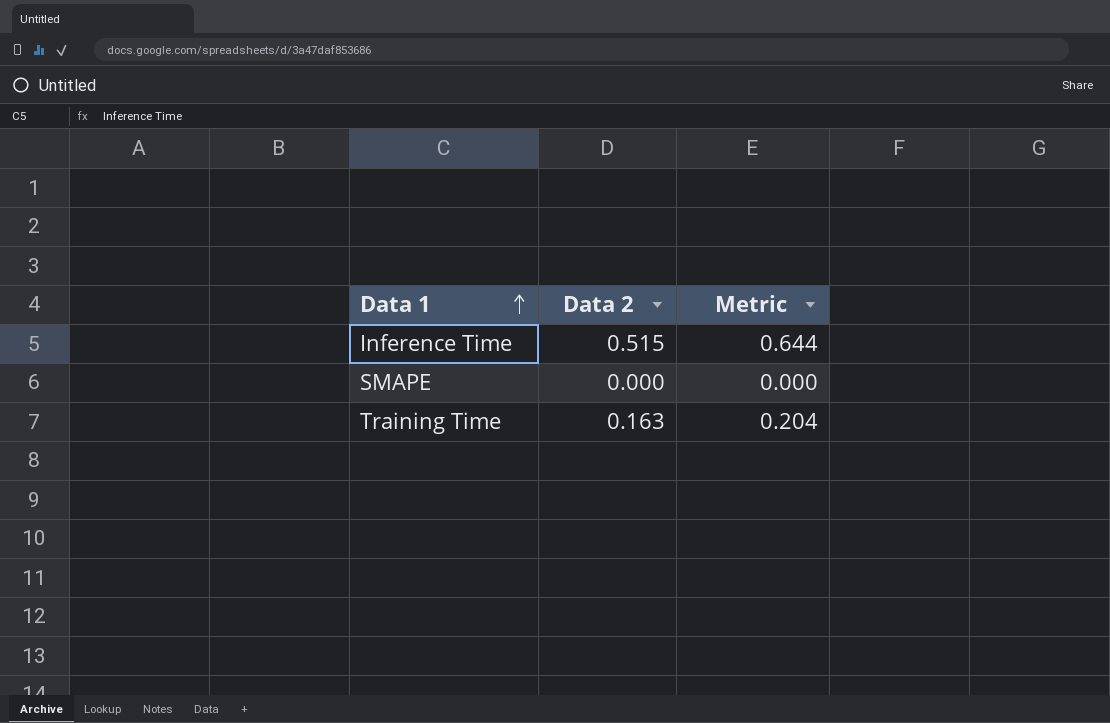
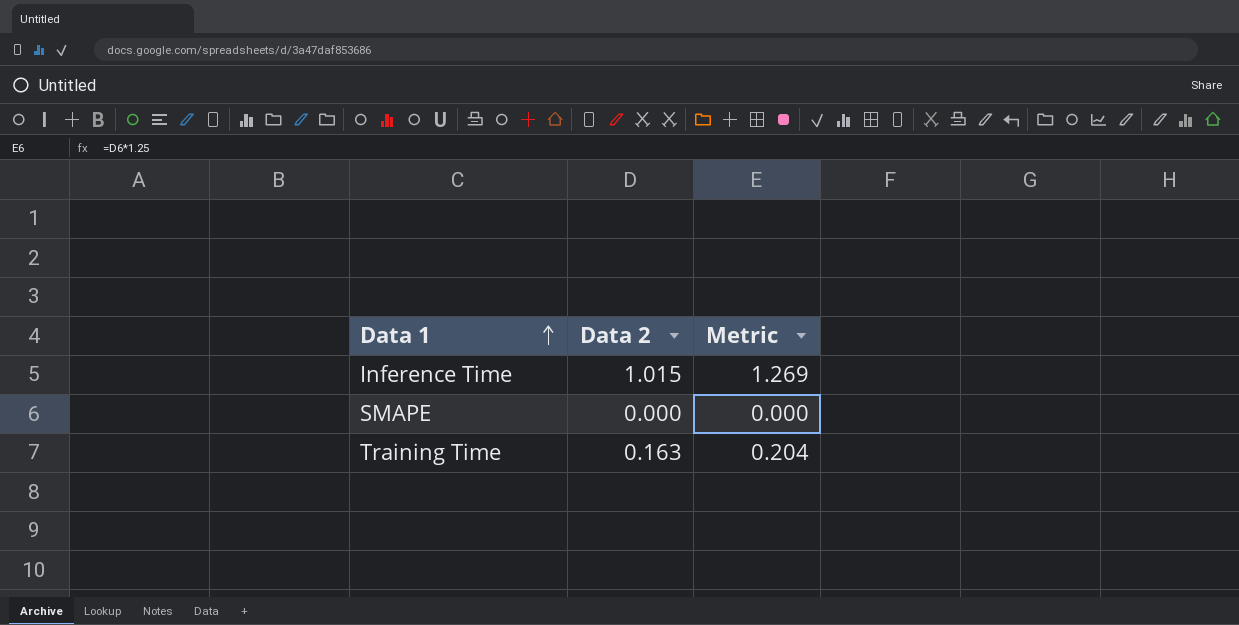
Inference Time | Data 2: 0.515 -> 1.015
Inference Time | Metric: 0.644 -> 1.269

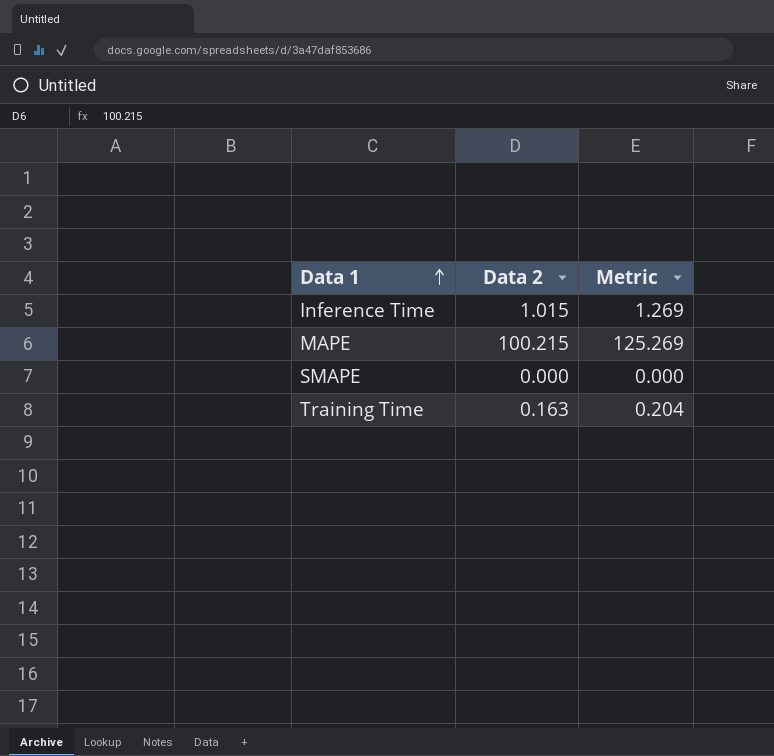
row MAPE: none -> 100.215 | 125.269

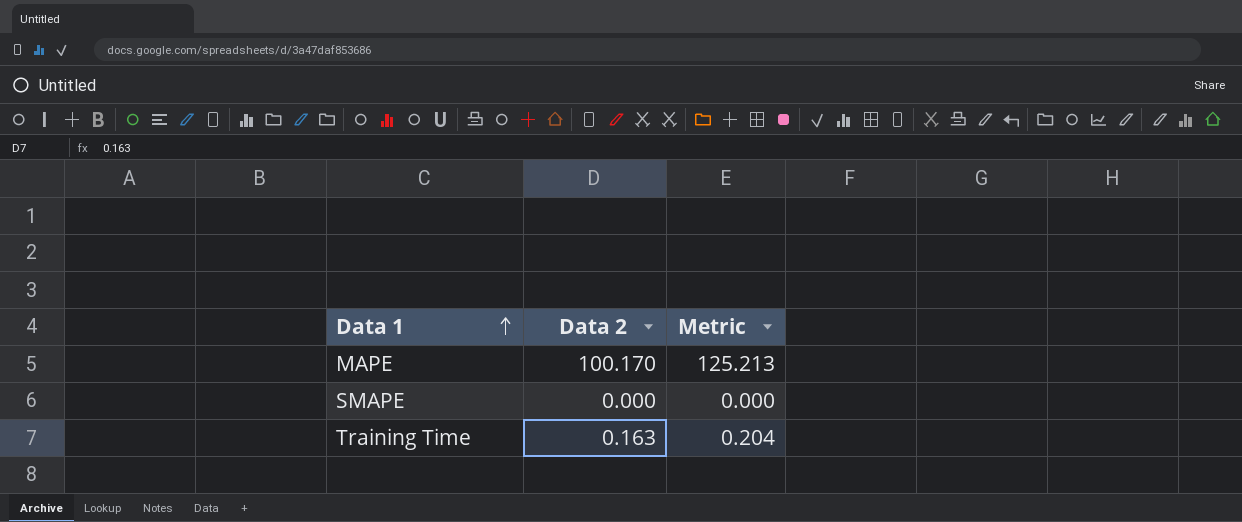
row Inference Time: 1.015 | 1.269 -> none
MAPE | Data 2: 100.215 -> 100.170
MAPE | Metric: 125.269 -> 125.213

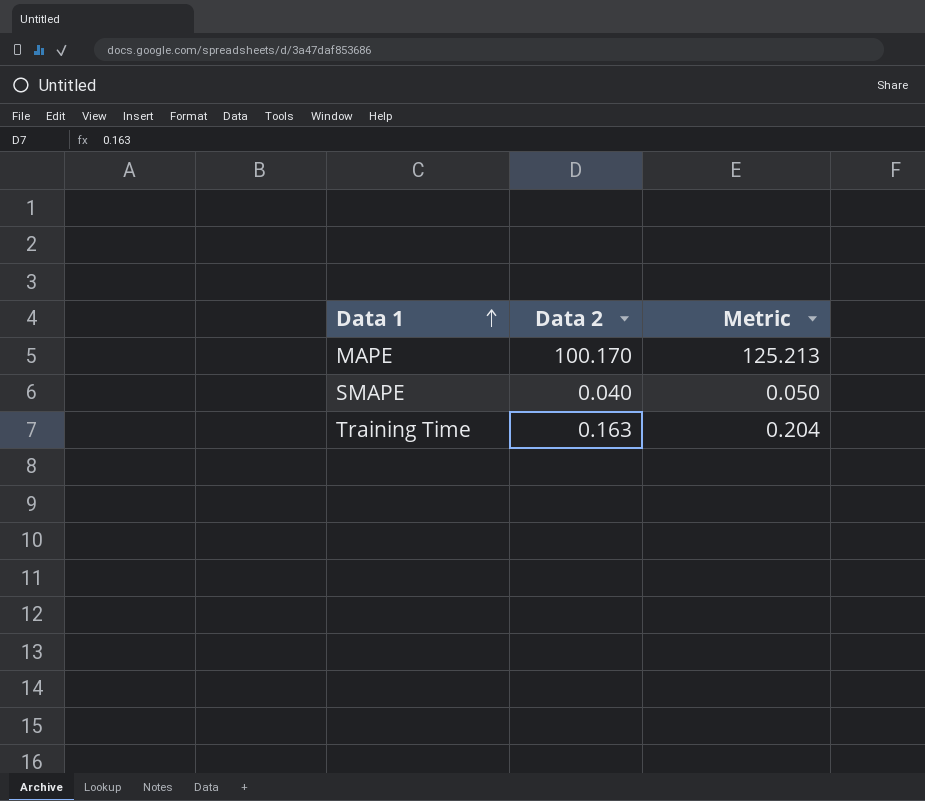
SMAPE | Data 2: 0.000 -> 0.040
SMAPE | Metric: 0.000 -> 0.050

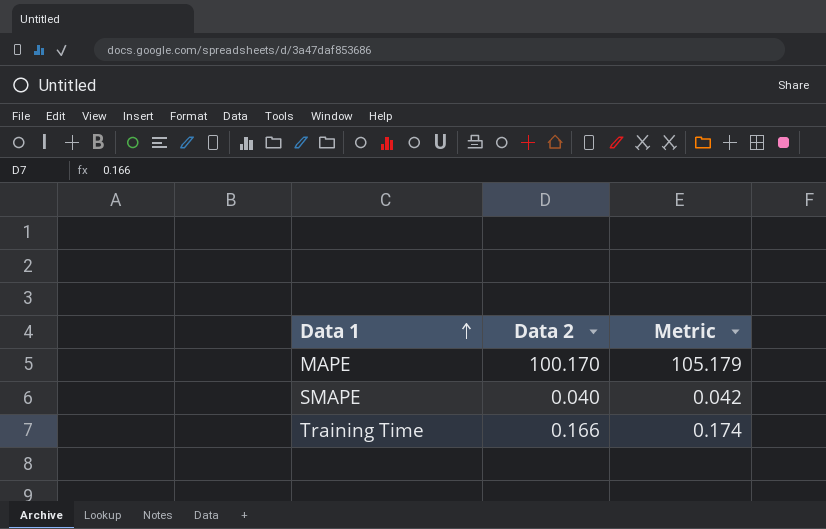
column Metric | formula: [Data 2] * 1.25 -> [Data 2] * 1.05
Training Time | Data 2: 0.163 -> 0.166

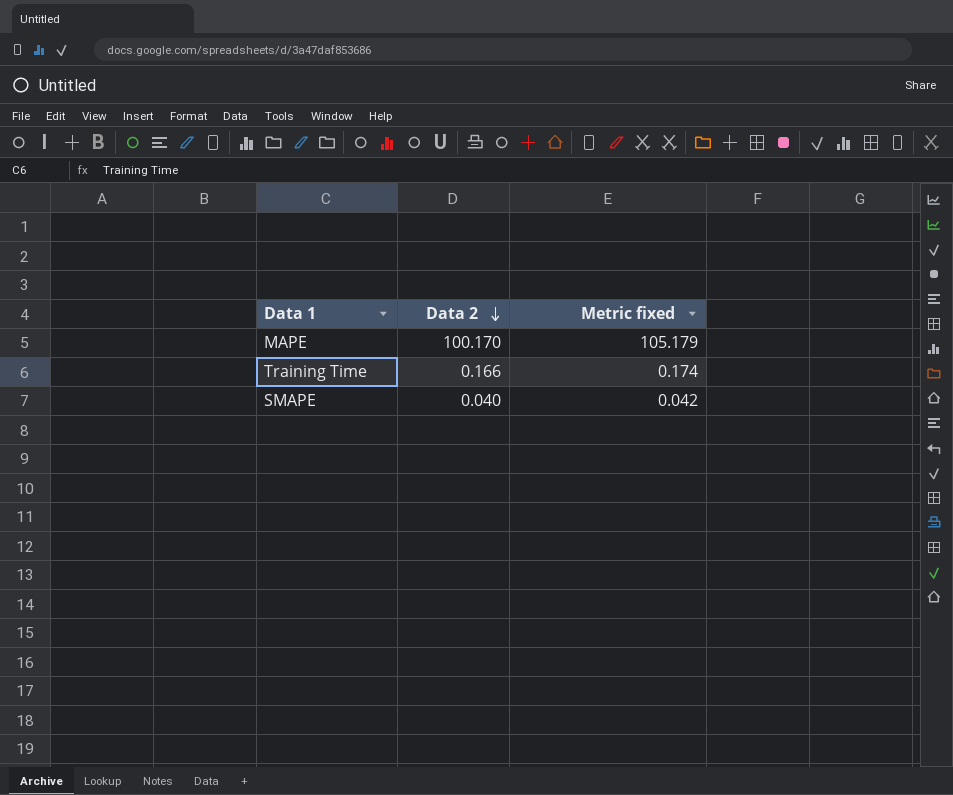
row order: Data 1 ascending -> Data 2 descending
column name: Metric -> Metric fixed

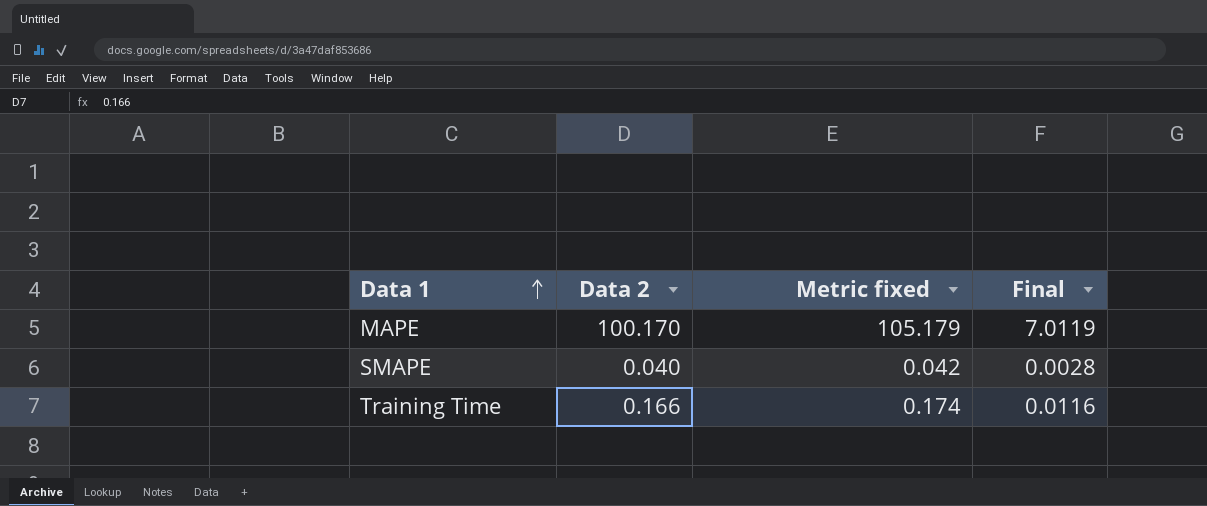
row order: Data 2 descending -> Data 1 ascending
column Final | formula: none -> [Data 2] * 0.07

